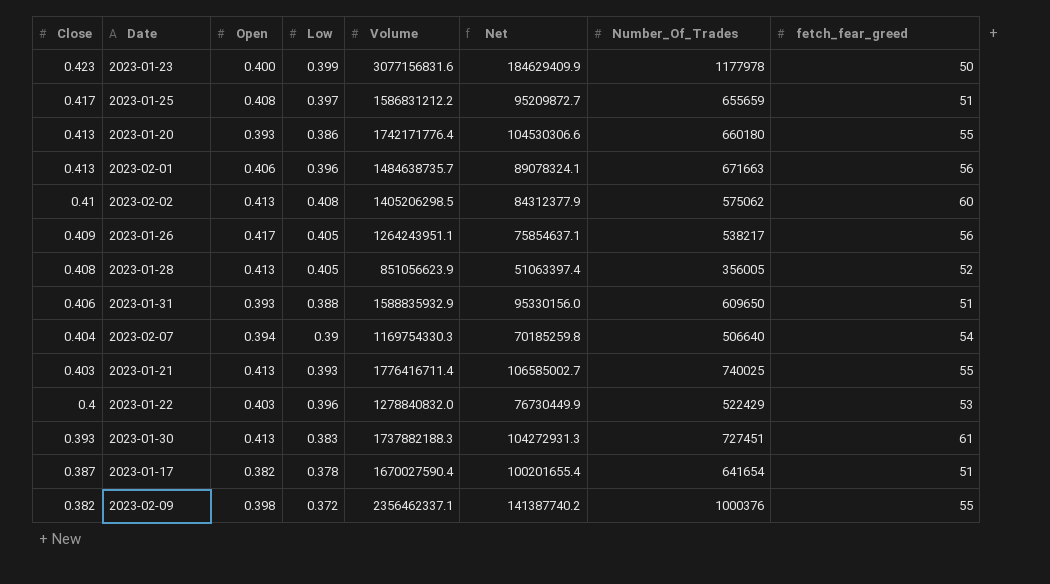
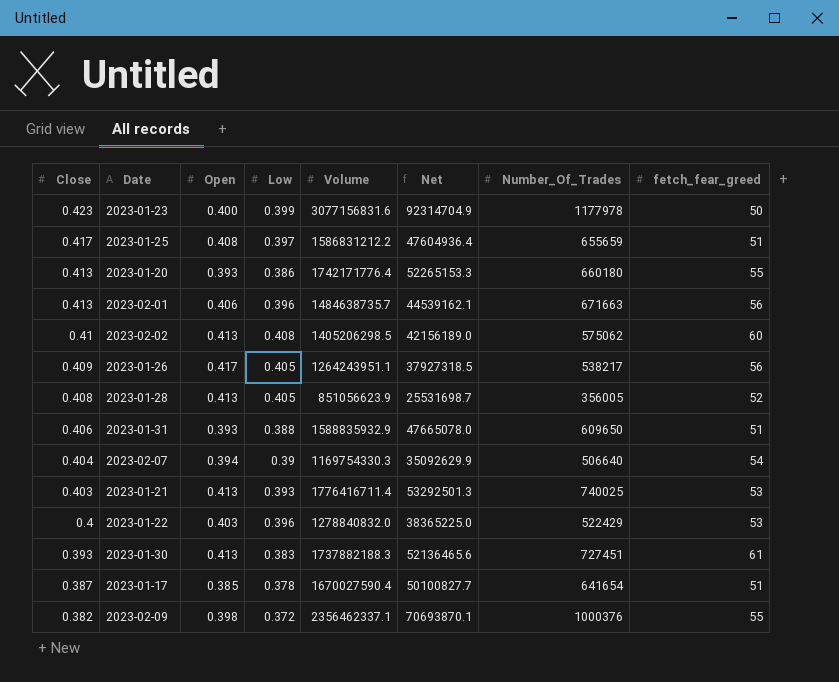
column Net | formula: [Volume] * 0.06 -> [Volume] * 0.03
2023-01-21 | fetch_fear_greed: 55 -> 53
2023-01-17 | Open: 0.382 -> 0.385

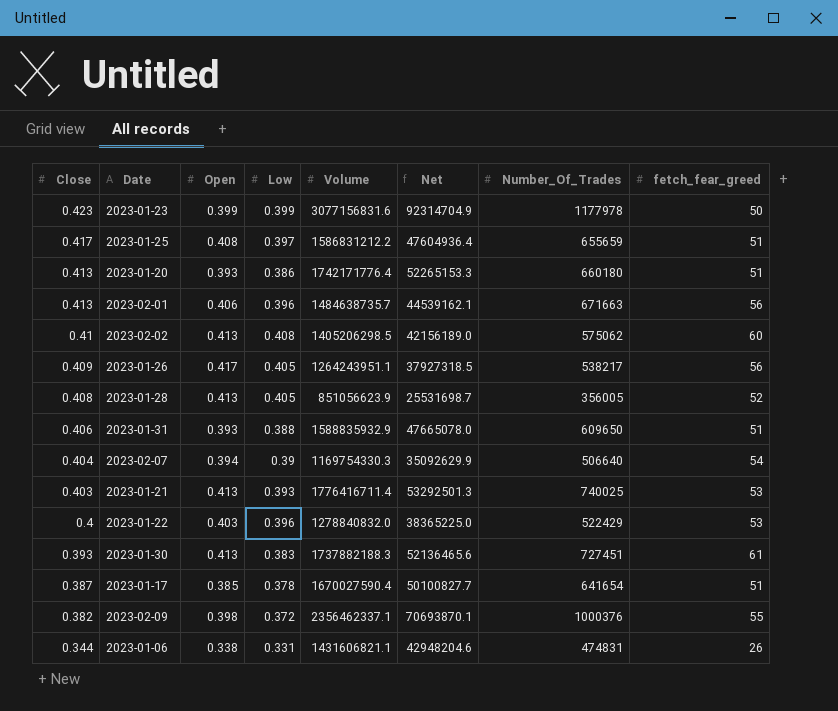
2023-01-23 | Open: 0.400 -> 0.399
2023-01-20 | fetch_fear_greed: 55 -> 51
row 2023-01-06: none -> 0.344 | 0.338 | 0.331 | 1431606821.1 | 42948204.6 | 474831 | 26

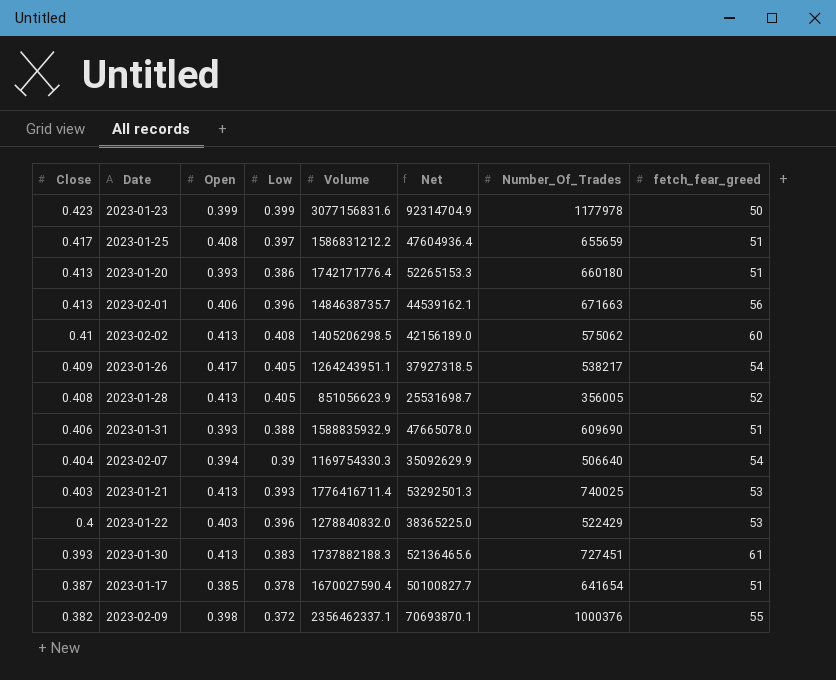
row 2023-01-06: 0.344 | 0.338 | 0.331 | 1431606821.1 | 42948204.6 | 474831 | 26 -> none
2023-01-26 | fetch_fear_greed: 56 -> 54
2023-01-31 | Number_Of_Trades: 609650 -> 609690

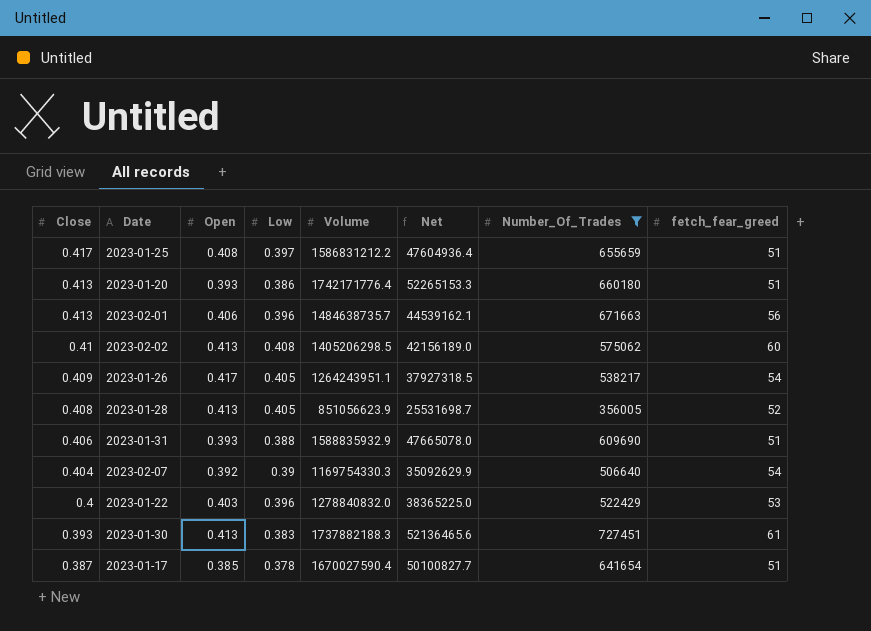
filter: none -> Number_Of_Trades <= 727451
2023-02-07 | Open: 0.394 -> 0.392

